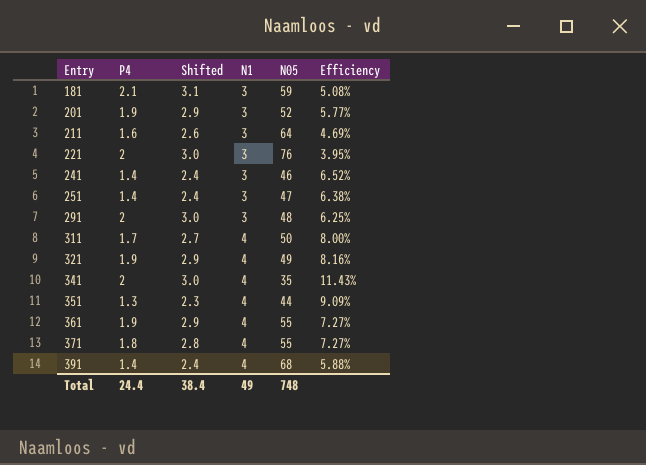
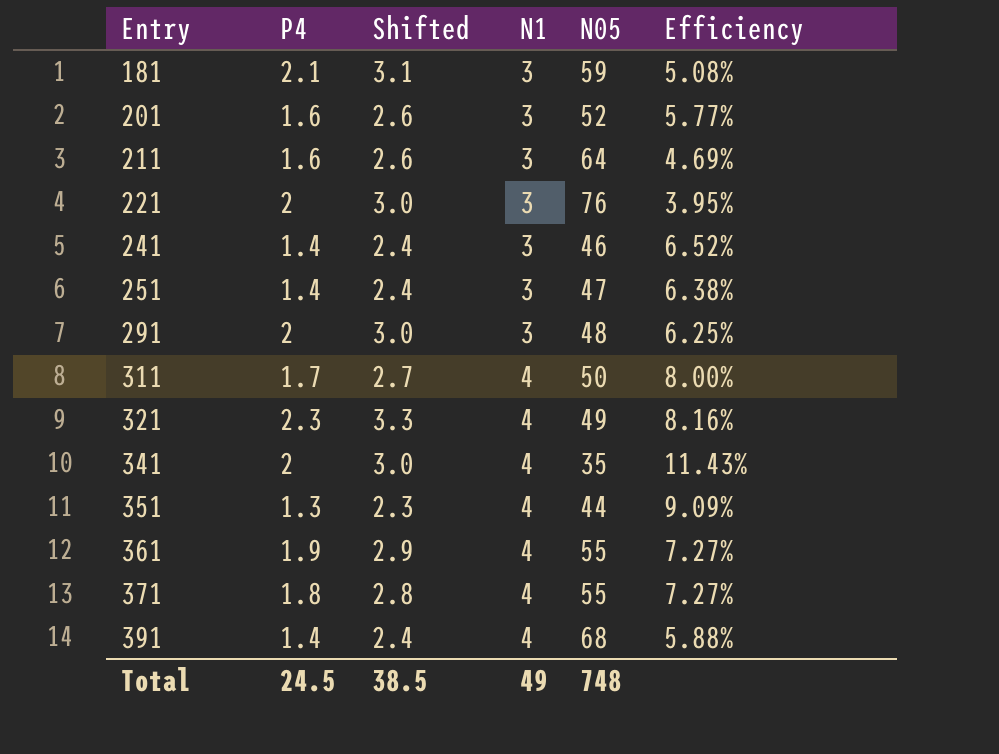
201 | P4: 1.9 -> 1.6
201 | Shifted: 2.9 -> 2.6
321 | P4: 1.9 -> 2.3
321 | Shifted: 2.9 -> 3.3
Total | P4: 24.4 -> 24.5
Total | Shifted: 38.4 -> 38.5

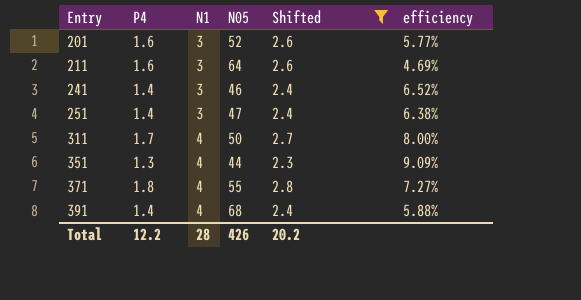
filter: none -> Shifted <= 2.8
column Shifted | position: 3 -> 5
column name: Efficiency -> efficiency
Total | P4: 24.5 -> 12.2
Total | N1: 49 -> 28
Total | N05: 748 -> 426
Total | Shifted: 38.5 -> 20.2

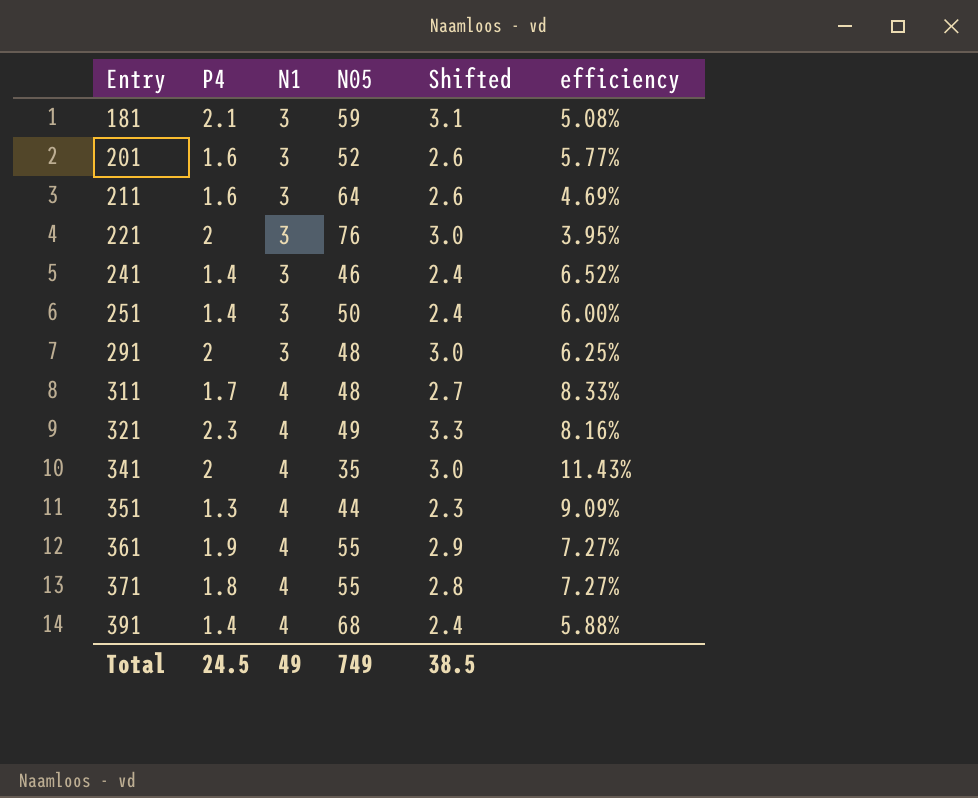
filter: Shifted <= 2.8 -> none
251 | N05: 47 -> 50
251 | efficiency: 6.38% -> 6.00%
311 | N05: 50 -> 48
311 | efficiency: 8.00% -> 8.33%
Total | P4: 12.2 -> 24.5
Total | N1: 28 -> 49
Total | N05: 426 -> 749
Total | Shifted: 20.2 -> 38.5

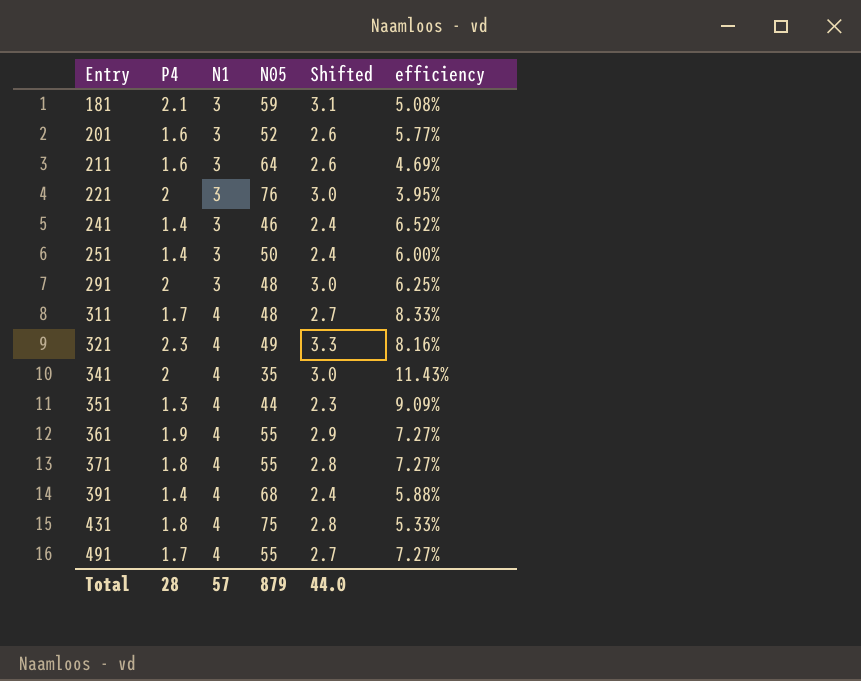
row 431: none -> 1.8 | 4 | 75 | 2.8 | 5.33%
row 491: none -> 1.7 | 4 | 55 | 2.7 | 7.27%
Total | P4: 24.5 -> 28
Total | N1: 49 -> 57
Total | N05: 749 -> 879
Total | Shifted: 38.5 -> 44.0

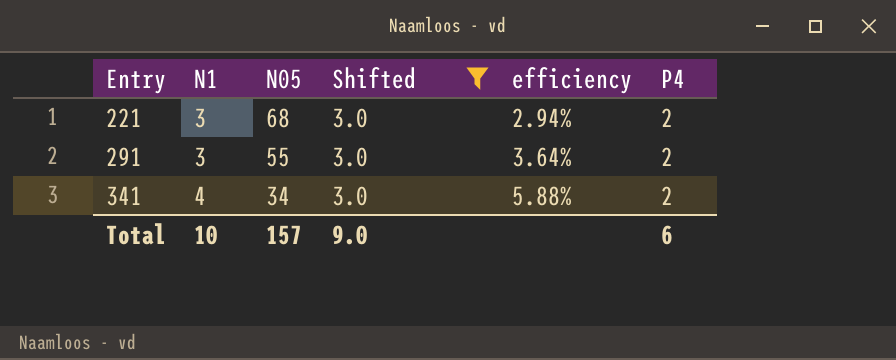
filter: none -> Shifted = 3.0
column efficiency | formula: [N1] / [N05] -> [P4] / [N05]
column P4 | position: 2 -> 6
221 | N05: 76 -> 68
291 | N05: 48 -> 55
341 | N05: 35 -> 34
Total | N1: 57 -> 10
Total | N05: 879 -> 157
Total | Shifted: 44.0 -> 9.0
Total | P4: 28 -> 6

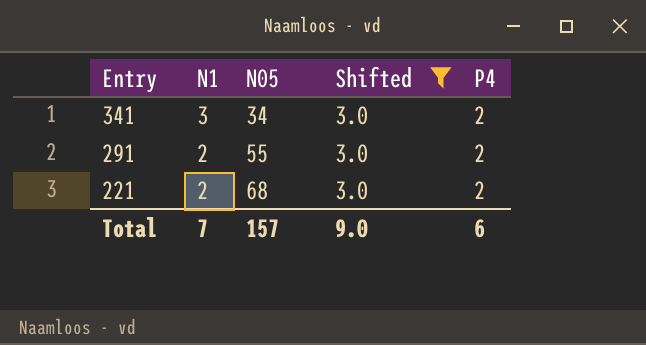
row order: Entry ascending -> Entry descending
column efficiency | formula: [P4] / [N05] -> none
341 | N1: 4 -> 3
291 | N1: 3 -> 2
221 | N1: 3 -> 2
Total | N1: 10 -> 7

